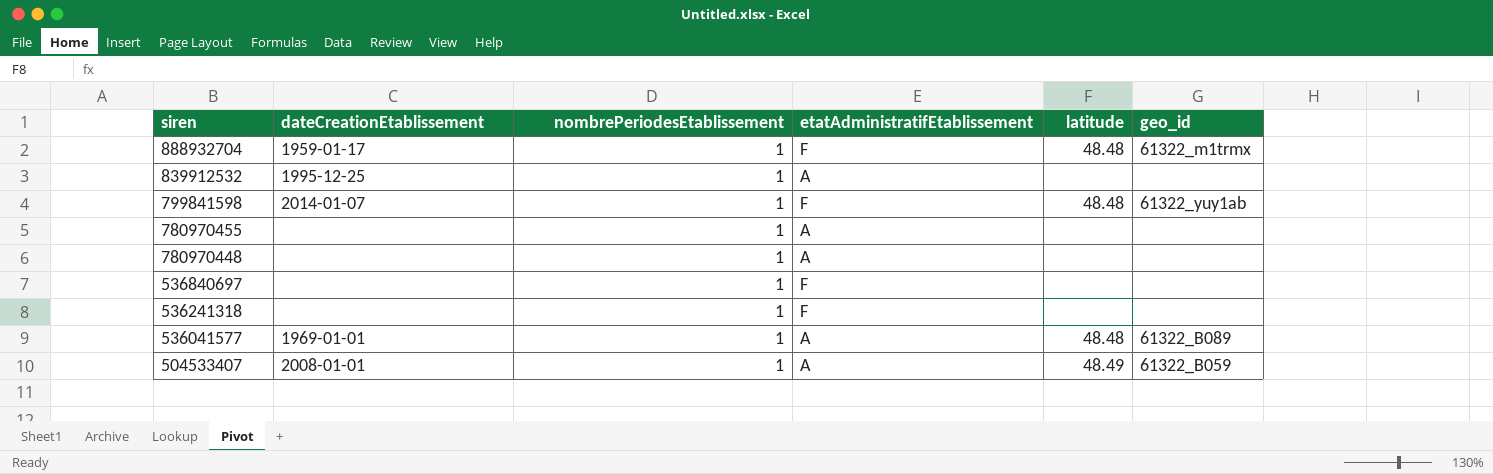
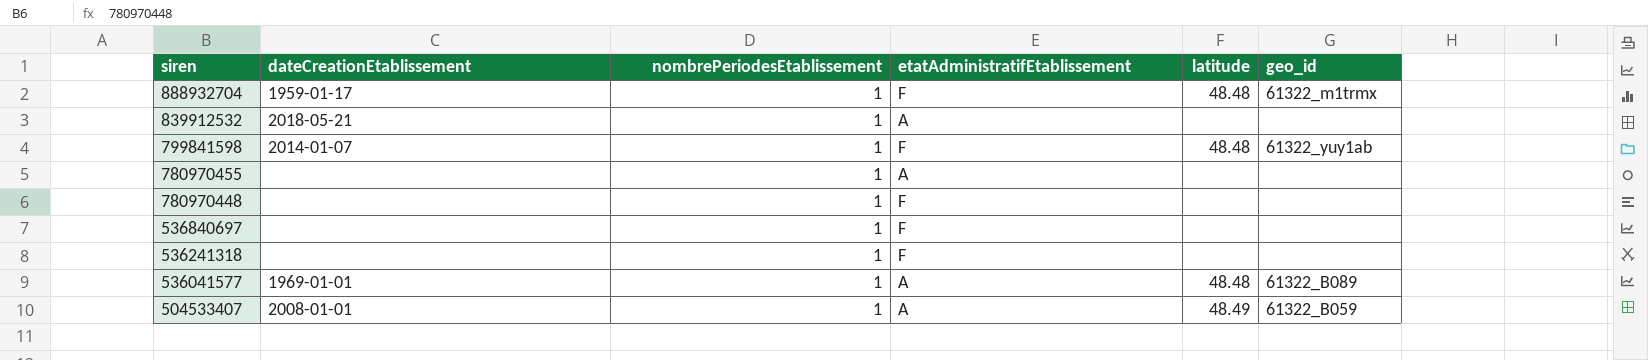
839912532 | dateCreationEtablissement: 1995-12-25 -> 2018-05-21
780970448 | etatAdministratifEtablissement: A -> F

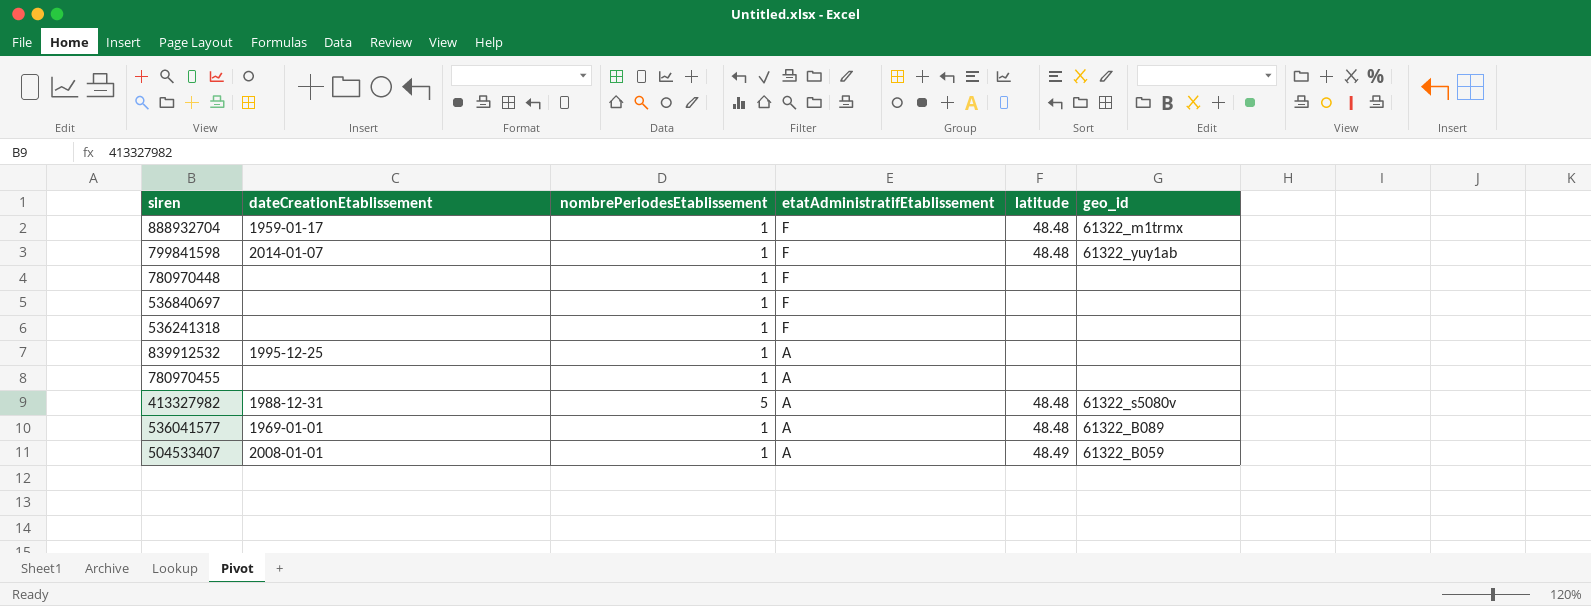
row order: siren descending -> etatAdministratifEtablissement descending
839912532 | dateCreationEtablissement: 2018-05-21 -> 1995-12-25
row 413327982: none -> 1988-12-31 | 5 | A | 48.48 | 61322_s5080v

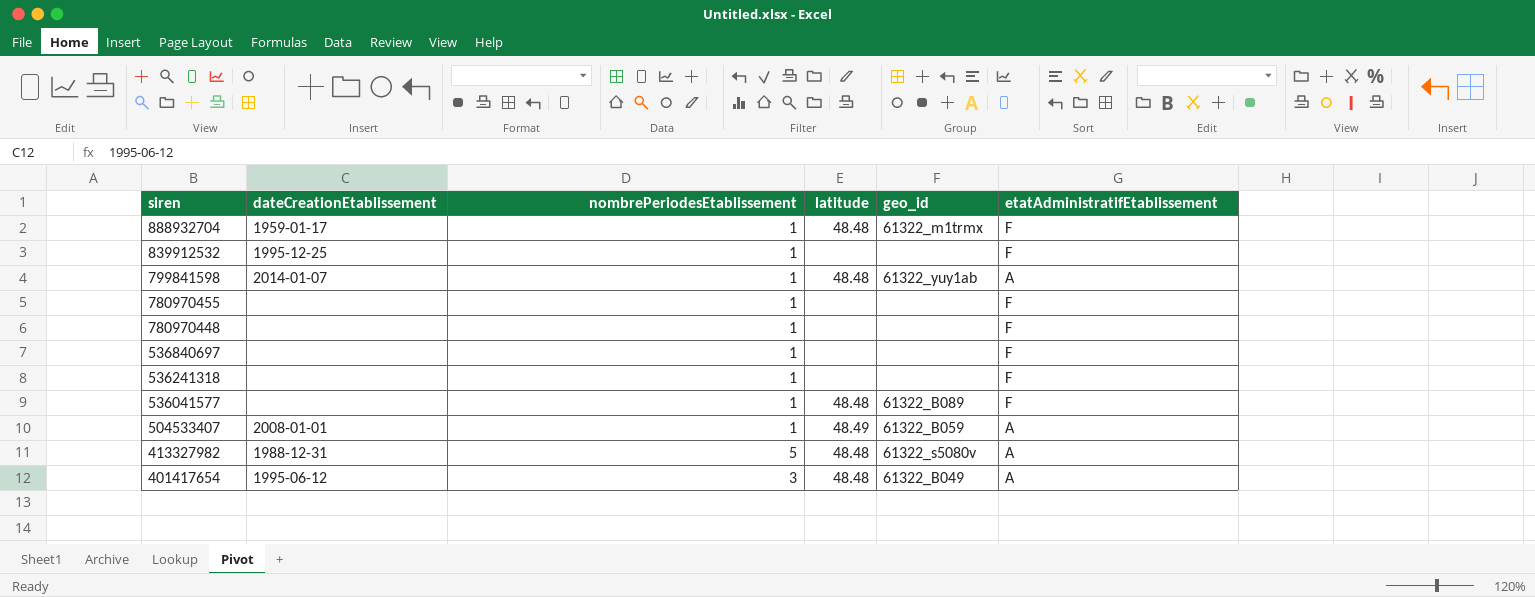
row order: etatAdministratifEtablissement descending -> siren descending
column etatAdministratifEtablissement | position: 4 -> 6
839912532 | etatAdministratifEtablissement: A -> F
799841598 | etatAdministratifEtablissement: F -> A
780970455 | etatAdministratifEtablissement: A -> F
536041577 | dateCreationEtablissement: 1969-01-01 -> none
536041577 | etatAdministratifEtablissement: A -> F
row 401417654: none -> 1995-06-12 | 3 | 48.48 | 61322_B049 | A

